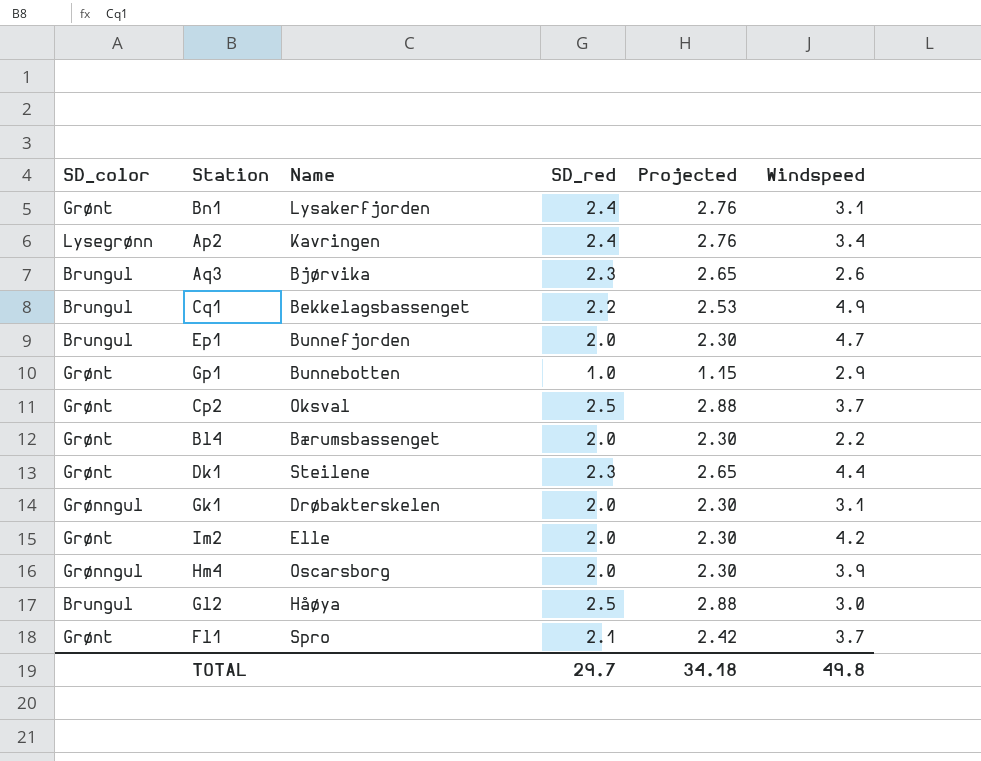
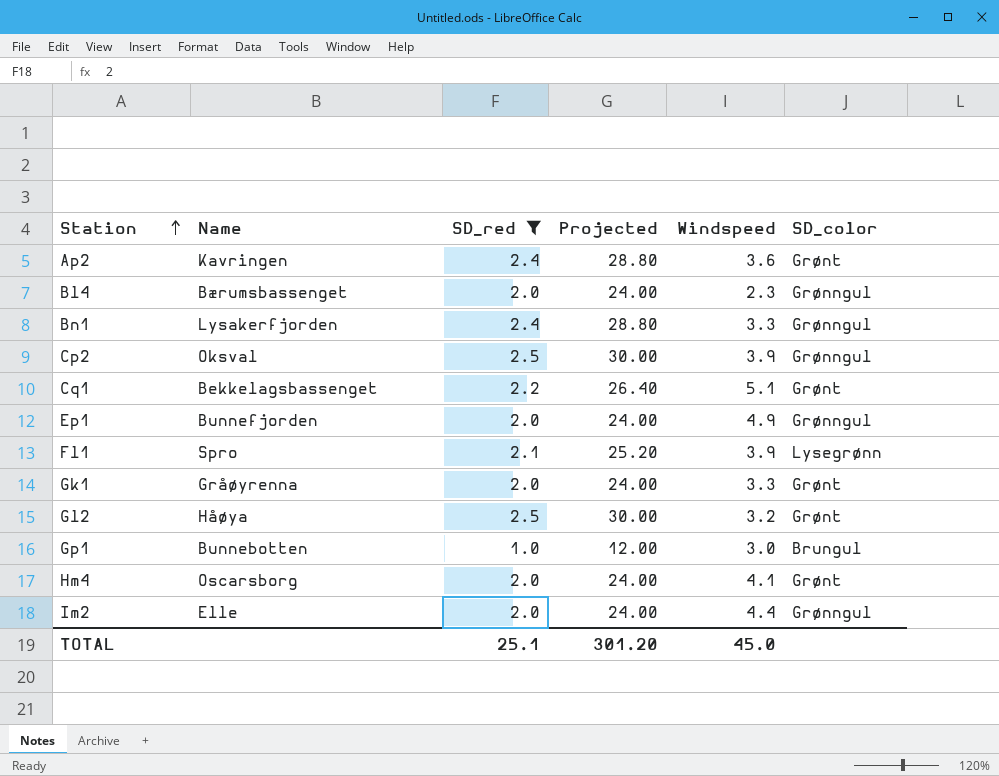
filter: none -> SD_red != 2.3
row order: none -> Station ascending
column Projected | formula: [SD_red] * 1.15 -> [SD_red] * 12
column SD_color | position: 1 -> 6
Ap2 | Windspeed: 3.4 -> 3.6
Ap2 | SD_color: Lysegrønn -> Grønt
Bl4 | Windspeed: 2.2 -> 2.3
Bl4 | SD_color: Grønt -> Grønngul
Bn1 | Windspeed: 3.1 -> 3.3
Bn1 | SD_color: Grønt -> Grønngul
Cp2 | Windspeed: 3.7 -> 3.9
Cp2 | SD_color: Grønt -> Grønngul
Cq1 | Windspeed: 4.9 -> 5.1
Cq1 | SD_color: Brungul -> Grønt
Ep1 | Windspeed: 4.7 -> 4.9
Ep1 | SD_color: Brungul -> Grønngul
Fl1 | Windspeed: 3.7 -> 3.9
Fl1 | SD_color: Grønt -> Lysegrønn
Gk1 | Name: Drøbakterskelen -> Gråøyrenna
Gk1 | Windspeed: 3.1 -> 3.3
Gk1 | SD_color: Grønngul -> Grønt
Gl2 | Windspeed: 3.0 -> 3.2
Gl2 | SD_color: Brungul -> Grønt
Gp1 | Windspeed: 2.9 -> 3.0
Gp1 | SD_color: Grønt -> Brungul
Hm4 | Windspeed: 3.9 -> 4.1
Hm4 | SD_color: Grønngul -> Grønt
Im2 | Windspeed: 4.2 -> 4.4
Im2 | SD_color: Grønt -> Grønngul
TOTAL | SD_red: 29.7 -> 25.1
TOTAL | Projected: 34.18 -> 301.20
TOTAL | Windspeed: 49.8 -> 45.0

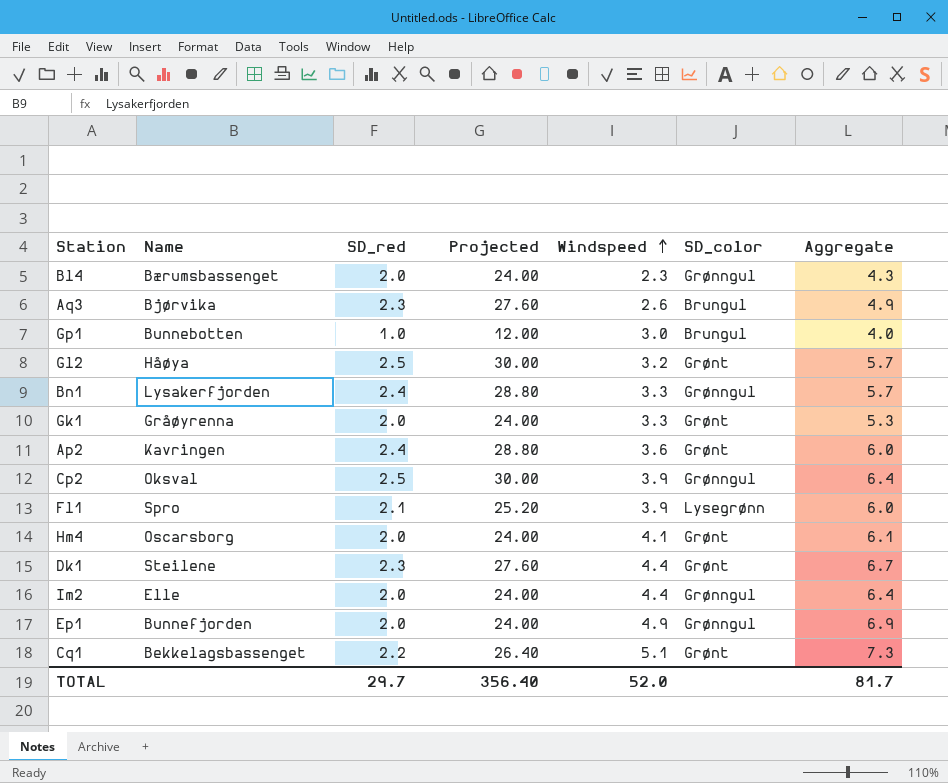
filter: SD_red != 2.3 -> none
row order: Station ascending -> Windspeed ascending
column Aggregate | formula: none -> [SD_red] + [Windspeed]
TOTAL | SD_red: 25.1 -> 29.7
TOTAL | Projected: 301.20 -> 356.40
TOTAL | Windspeed: 45.0 -> 52.0

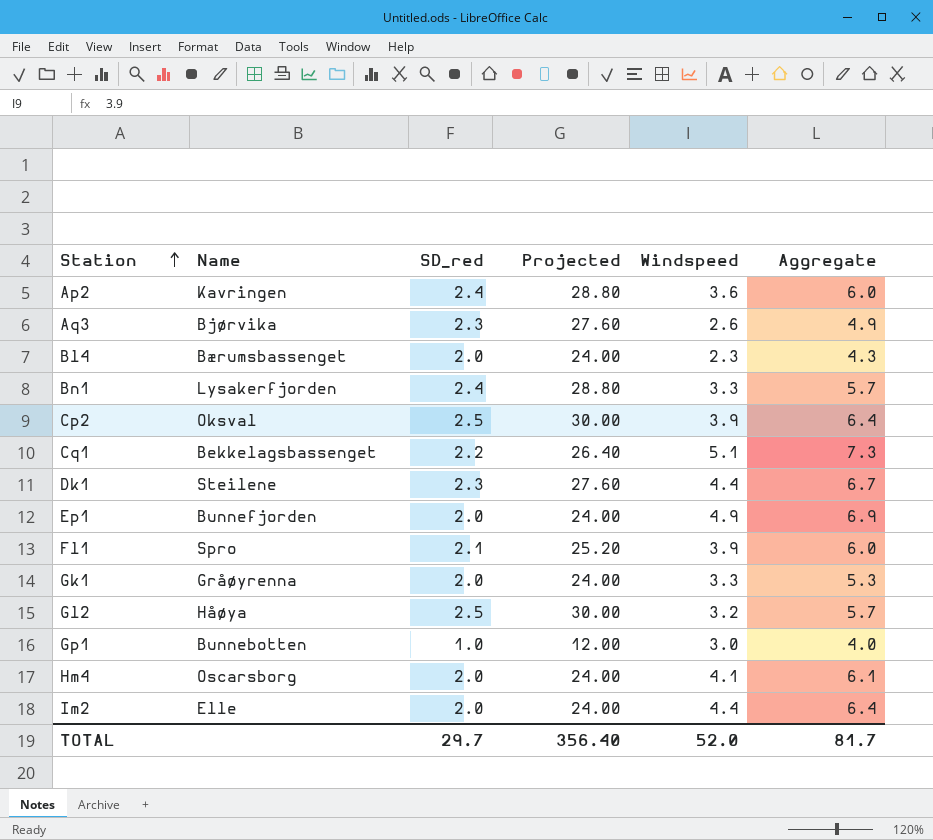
row order: Windspeed ascending -> Station ascending
column SD_color | position: 6 -> none

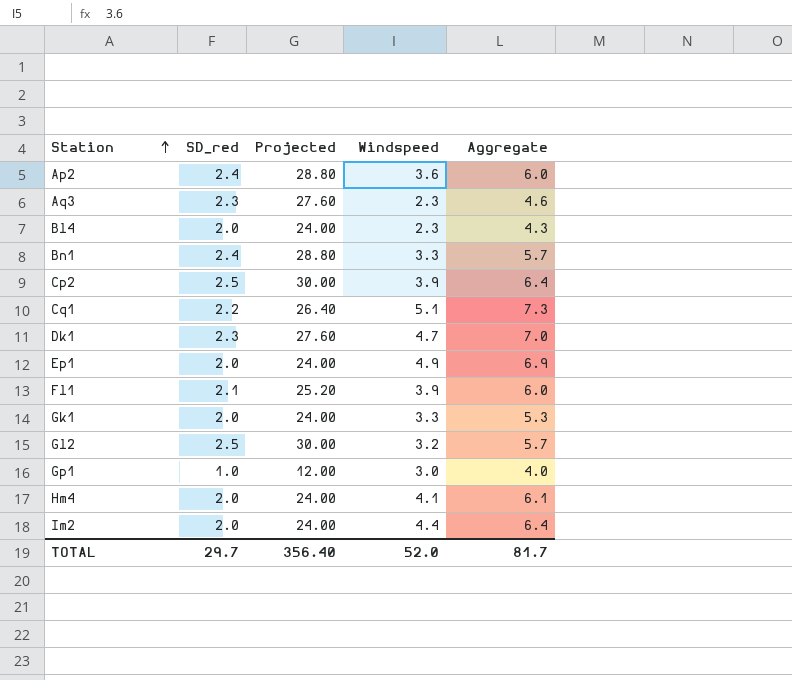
column Name | position: 2 -> none
Aq3 | Windspeed: 2.6 -> 2.3
Aq3 | Aggregate: 4.9 -> 4.6
Dk1 | Windspeed: 4.4 -> 4.7
Dk1 | Aggregate: 6.7 -> 7.0

